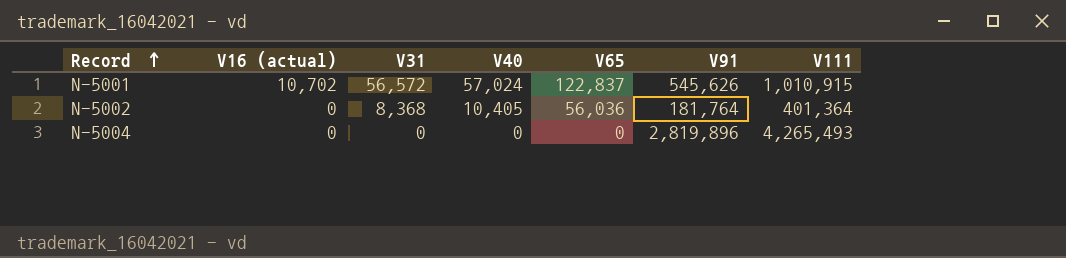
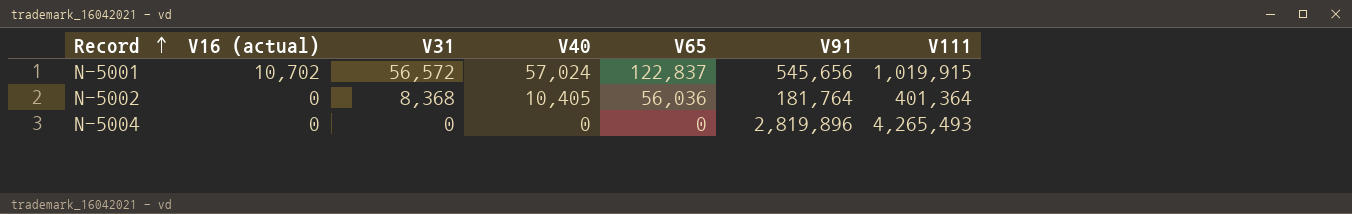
N-5001 | V91: 545,626 -> 545,656
N-5001 | V111: 1,010,915 -> 1,019,915

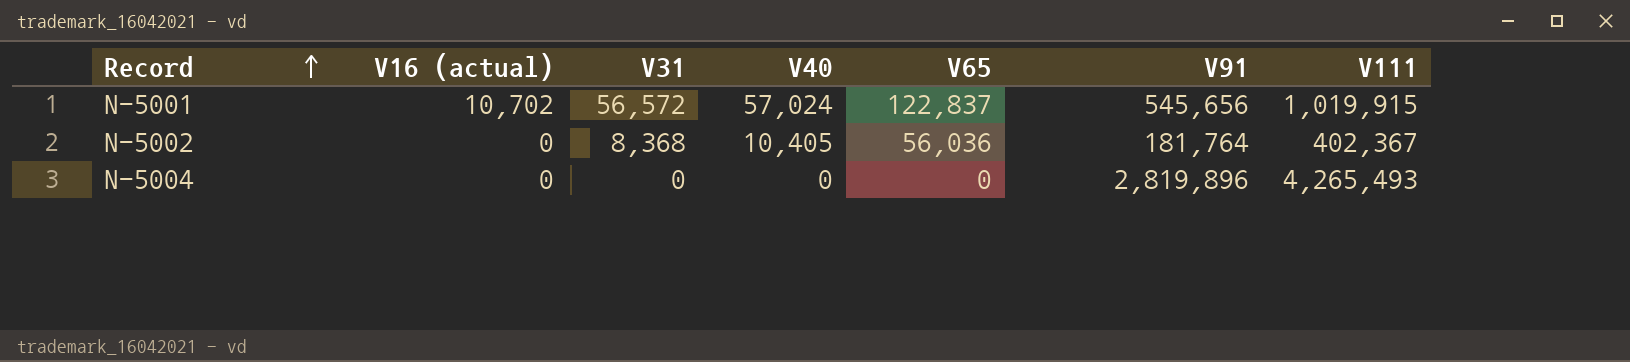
N-5002 | V111: 401,364 -> 402,367

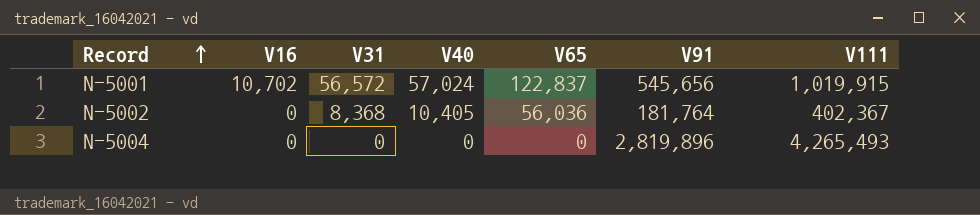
column name: V16 (actual) -> V16

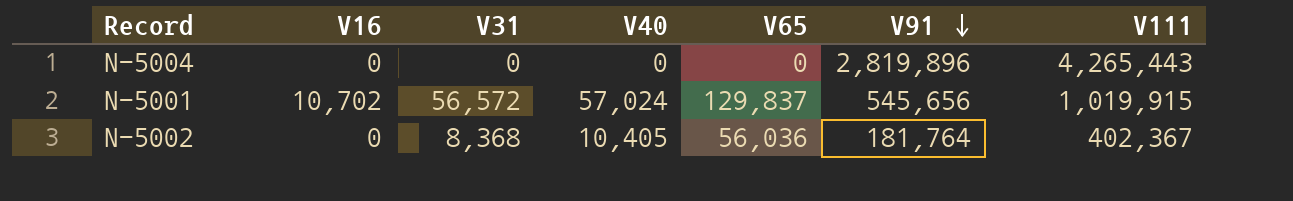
row order: Record ascending -> V91 descending
N-5004 | V111: 4,265,493 -> 4,265,443
N-5001 | V65: 122,837 -> 129,837

